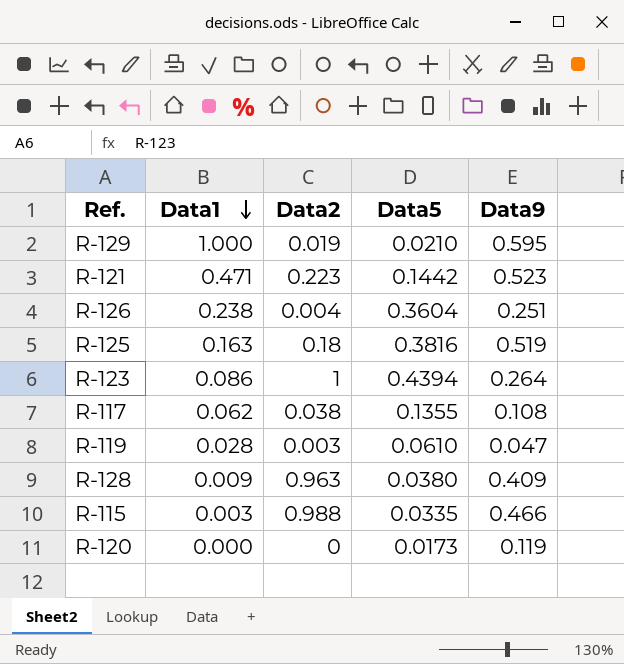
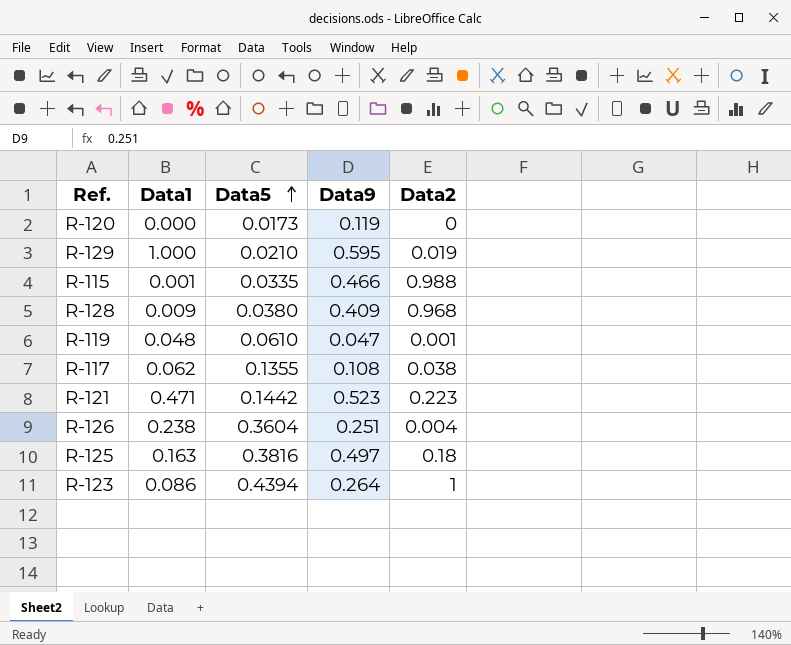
row order: Data1 descending -> Data5 ascending
column Data2 | position: 3 -> 5
R-115 | Data1: 0.003 -> 0.001
R-128 | Data2: 0.963 -> 0.968
R-119 | Data1: 0.028 -> 0.048
R-119 | Data2: 0.003 -> 0.001
R-125 | Data9: 0.519 -> 0.497

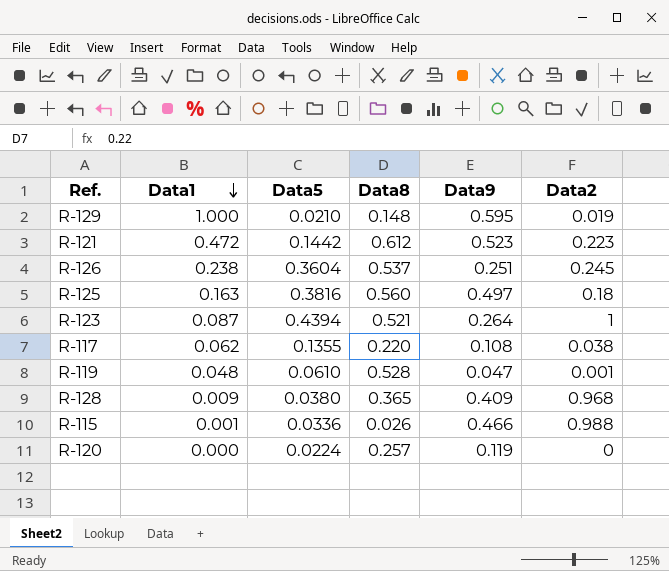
row order: Data5 ascending -> Data1 descending
column Data8 | position: none -> 4
R-121 | Data1: 0.471 -> 0.472
R-126 | Data2: 0.004 -> 0.245
R-123 | Data1: 0.086 -> 0.087
R-115 | Data5: 0.0335 -> 0.0336
R-120 | Data5: 0.0173 -> 0.0224

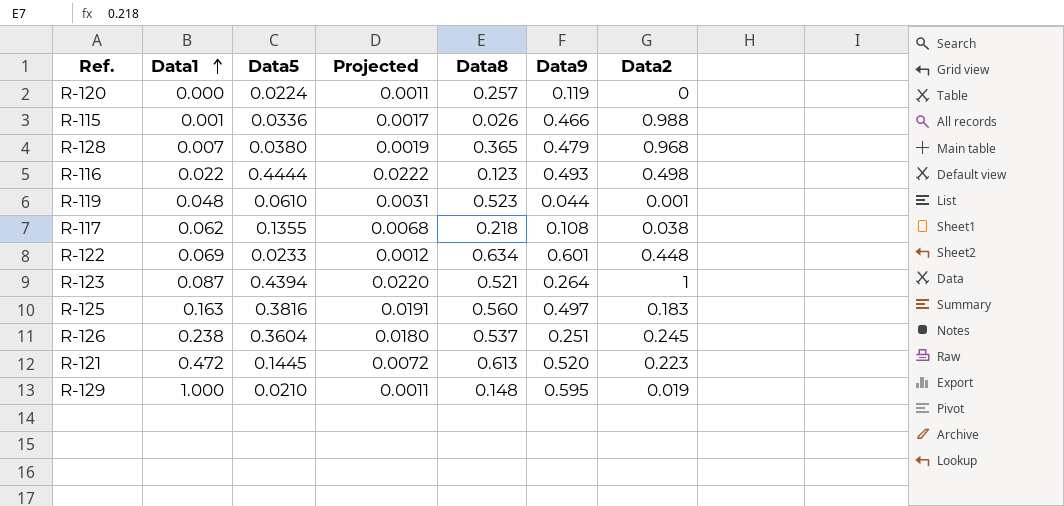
row order: Data1 descending -> Data1 ascending
column Projected | formula: none -> [Data5] * 0.05
R-128 | Data1: 0.009 -> 0.007
R-128 | Data9: 0.409 -> 0.479
row R-116: none -> 0.022 | 0.4444 | 0.0222 | 0.123 | 0.493 | 0.498
R-119 | Data8: 0.528 -> 0.523
R-119 | Data9: 0.047 -> 0.044
R-117 | Data8: 0.220 -> 0.218
row R-122: none -> 0.069 | 0.0233 | 0.0012 | 0.634 | 0.601 | 0.448
R-125 | Data2: 0.18 -> 0.183
R-121 | Data5: 0.1442 -> 0.1445
R-121 | Data8: 0.612 -> 0.613
R-121 | Data9: 0.523 -> 0.520

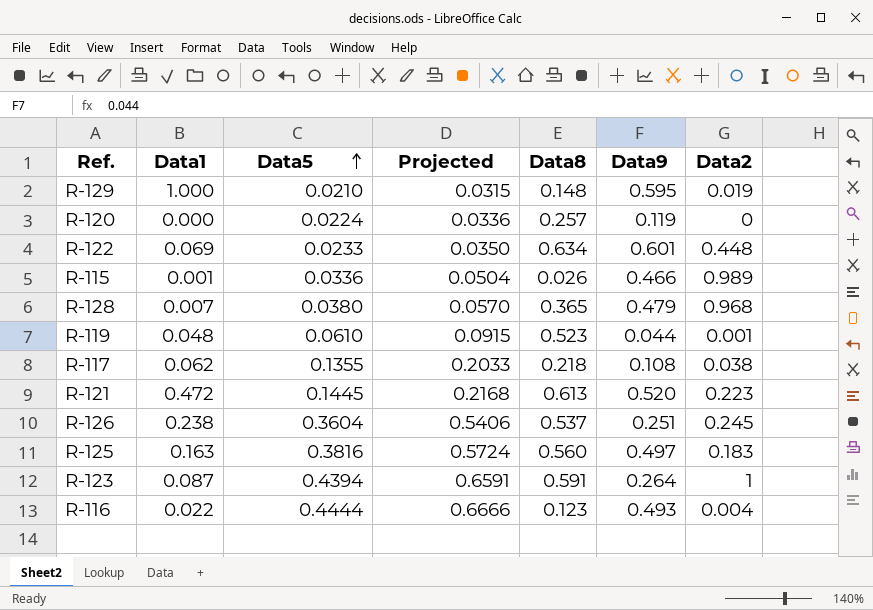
row order: Data1 ascending -> Data5 ascending
column Projected | formula: [Data5] * 0.05 -> [Data5] * 1.5
R-115 | Data2: 0.988 -> 0.989
R-123 | Data8: 0.521 -> 0.591
R-116 | Data2: 0.498 -> 0.004

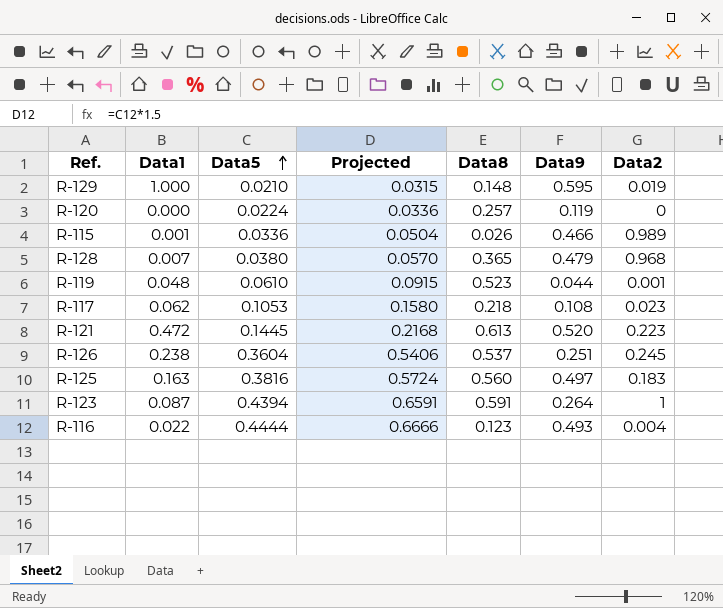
row R-122: 0.069 | 0.0233 | 0.0350 | 0.634 | 0.601 | 0.448 -> none
R-117 | Data5: 0.1355 -> 0.1053
R-117 | Projected: 0.2033 -> 0.1580
R-117 | Data2: 0.038 -> 0.023

